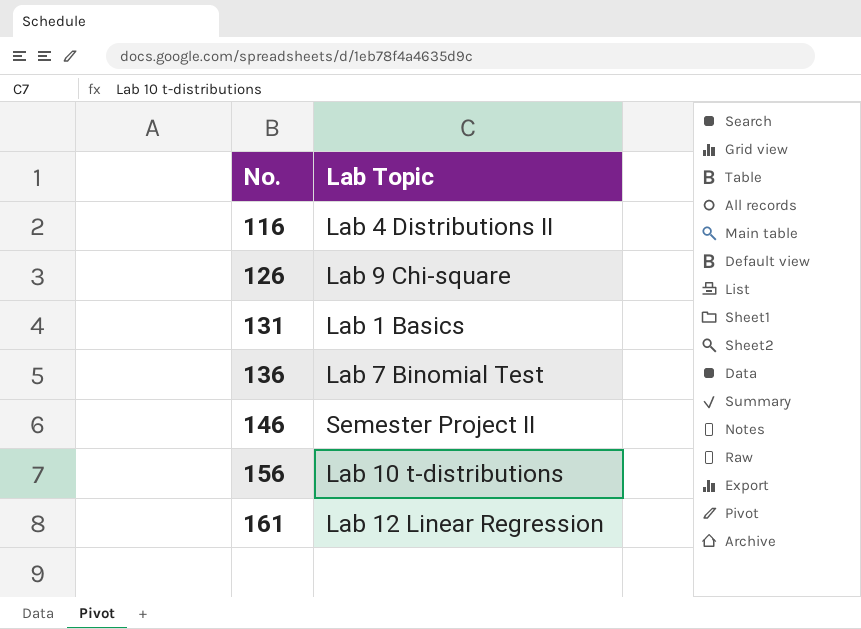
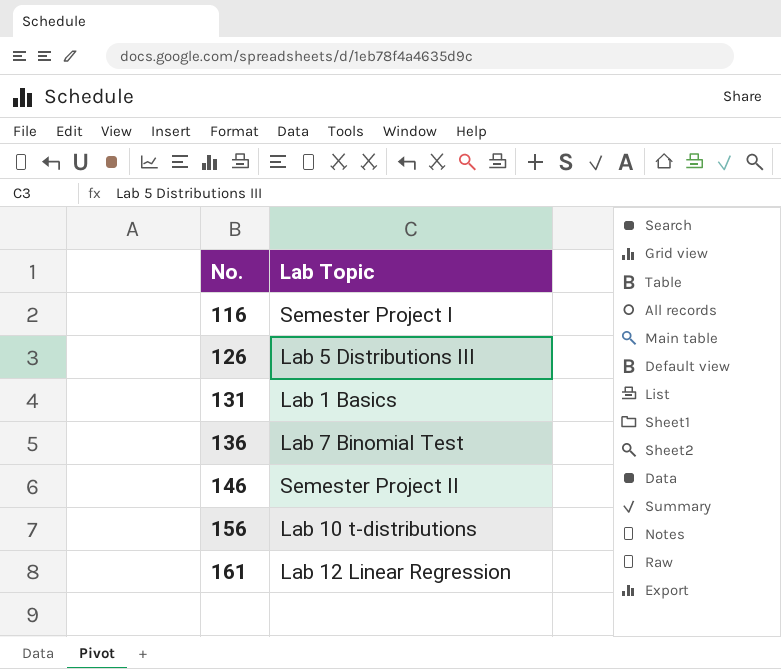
116 | Lab Topic: Lab 4 Distributions II -> Semester Project I
126 | Lab Topic: Lab 9 Chi-square -> Lab 5 Distributions III

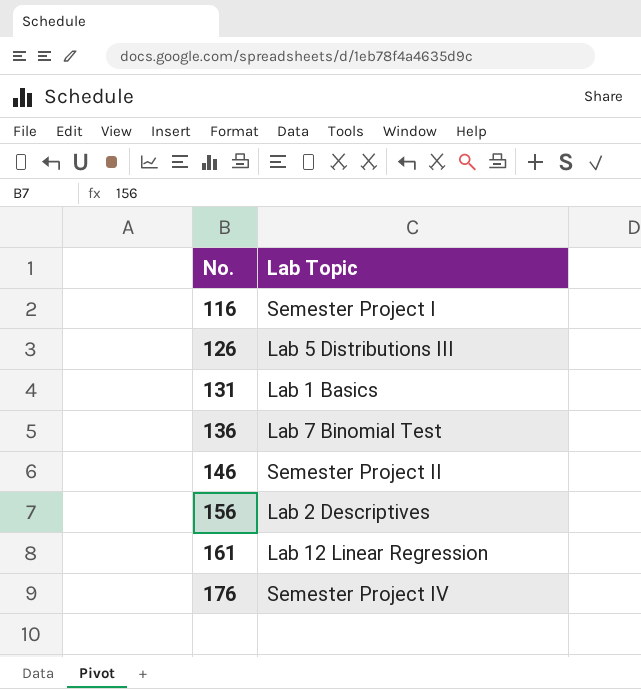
156 | Lab Topic: Lab 10 t-distributions -> Lab 2 Descriptives
row 176: none -> Semester Project IV

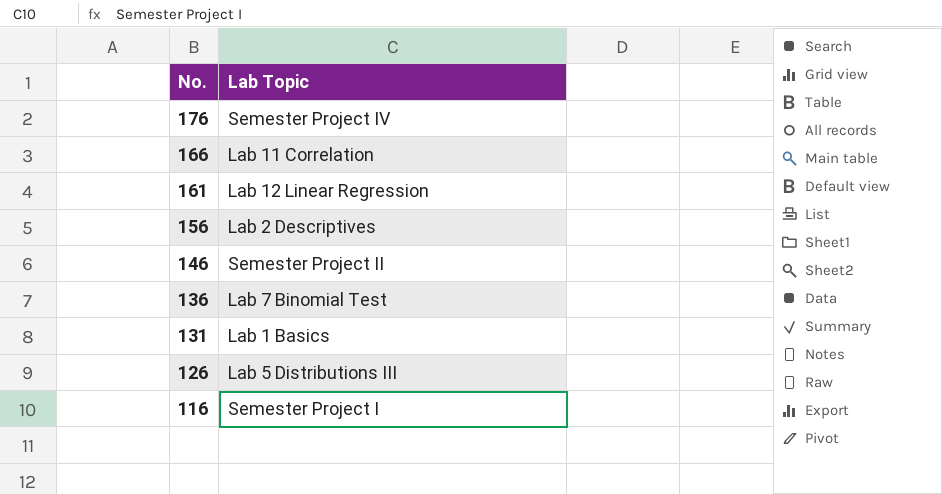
row order: No. ascending -> No. descending
row 166: none -> Lab 11 Correlation

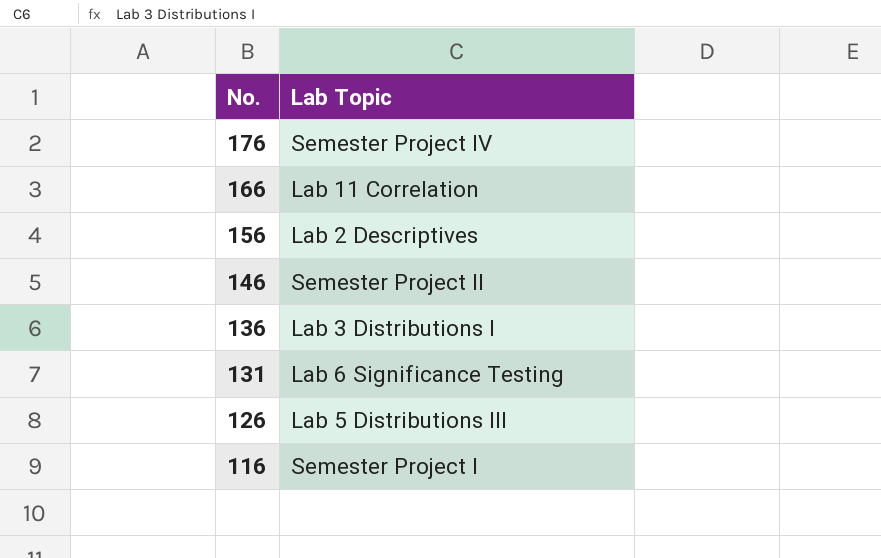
row 161: Lab 12 Linear Regression -> none
136 | Lab Topic: Lab 7 Binomial Test -> Lab 3 Distributions I
131 | Lab Topic: Lab 1 Basics -> Lab 6 Significance Testing

